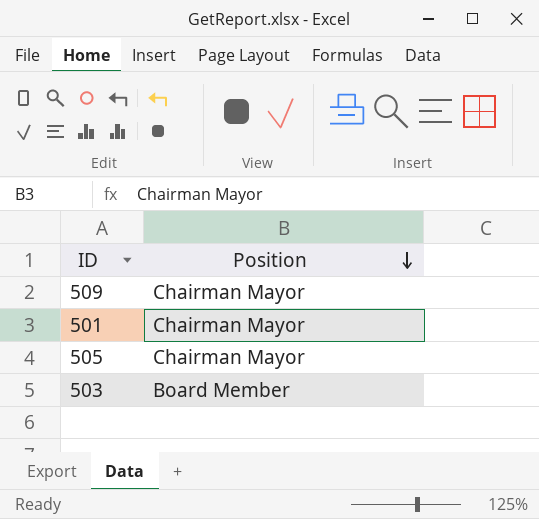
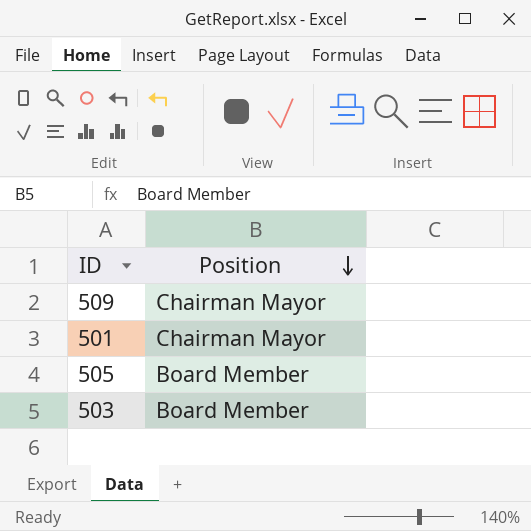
505 | Position: Chairman Mayor -> Board Member

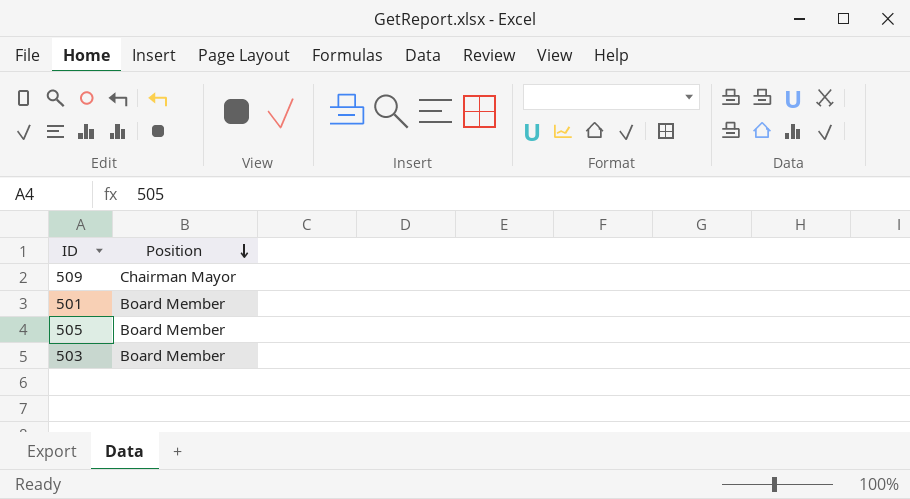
501 | Position: Chairman Mayor -> Board Member

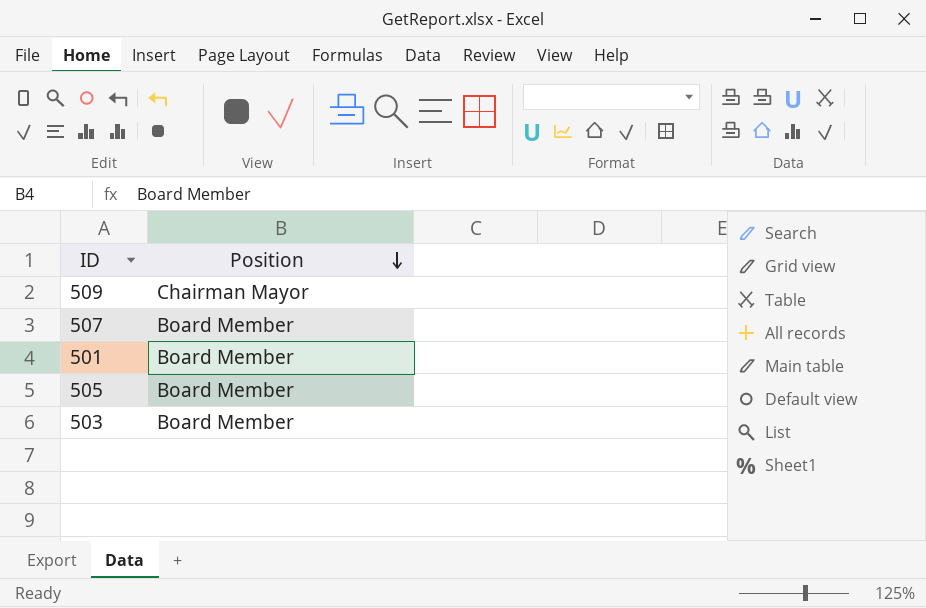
row 507: none -> Board Member

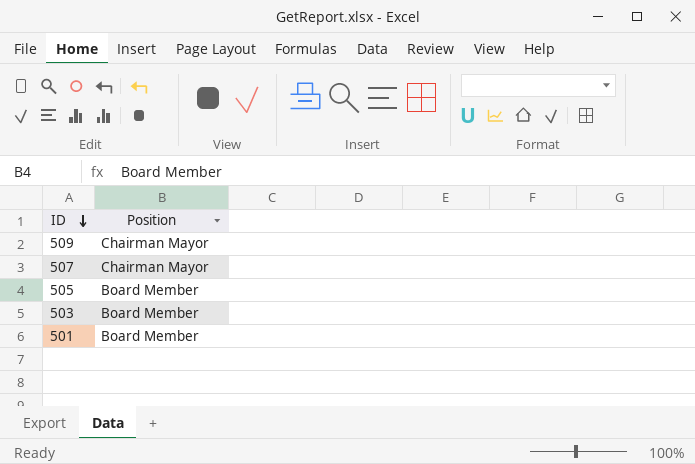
row order: Position descending -> ID descending
507 | Position: Board Member -> Chairman Mayor

